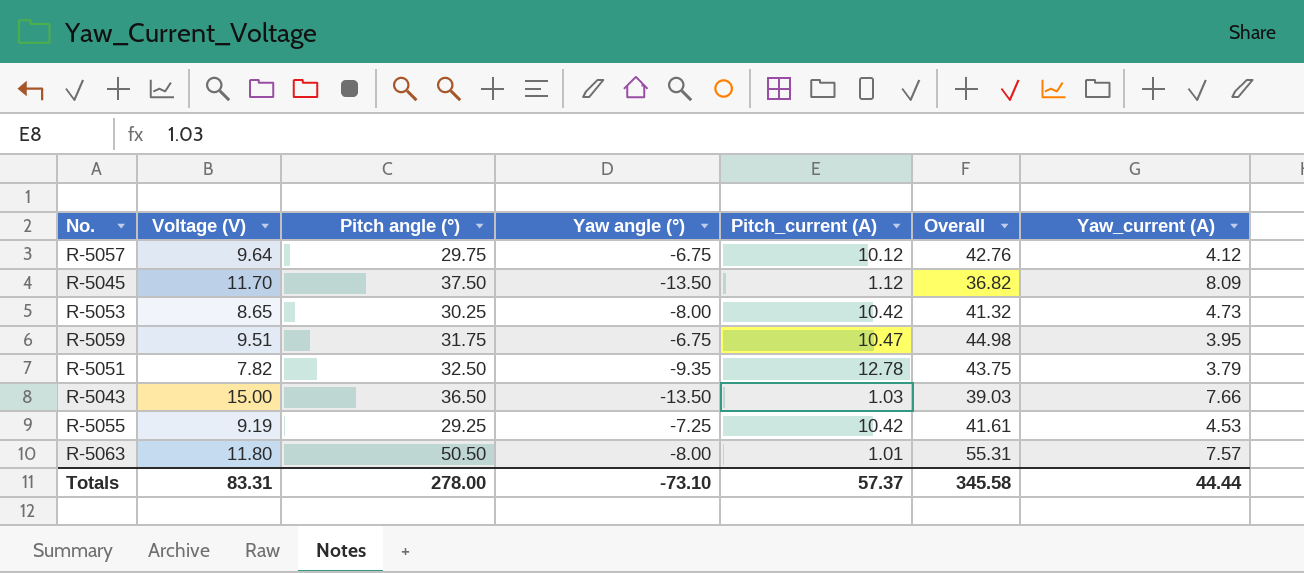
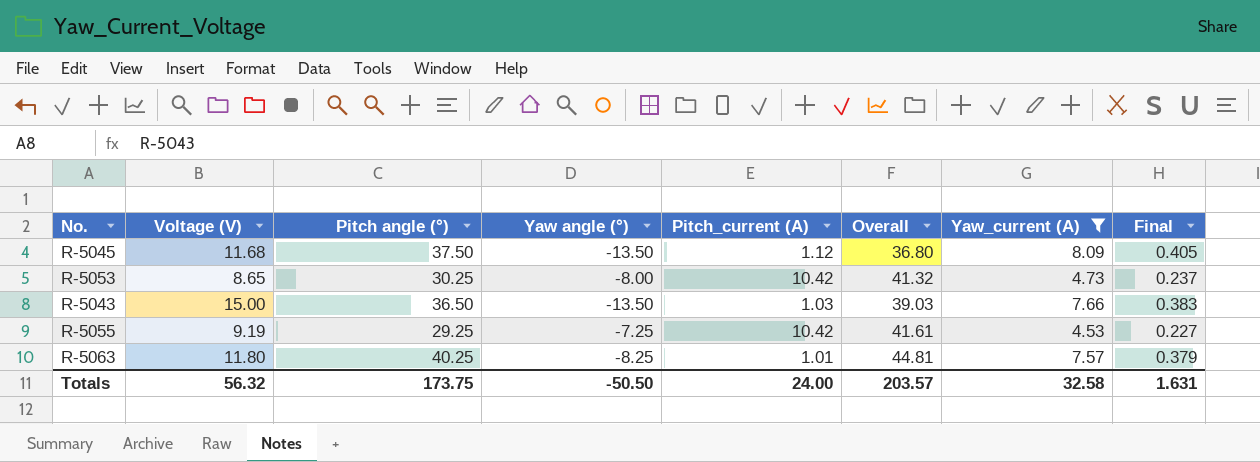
filter: none -> Yaw_current (A) >= 4.53
column Final | formula: none -> [Yaw_current (A)] * 0.05
R-5045 | Voltage (V): 11.70 -> 11.68
R-5045 | Overall: 36.82 -> 36.80
R-5063 | Pitch angle (°): 50.50 -> 40.25
R-5063 | Yaw angle (°): -8.00 -> -8.25
R-5063 | Overall: 55.31 -> 44.81
Totals | Voltage (V): 83.31 -> 56.32
Totals | Pitch angle (°): 278.00 -> 173.75
Totals | Yaw angle (°): -73.10 -> -50.50
Totals | Pitch_current (A): 57.37 -> 24.00
Totals | Overall: 345.58 -> 203.57
Totals | Yaw_current (A): 44.44 -> 32.58

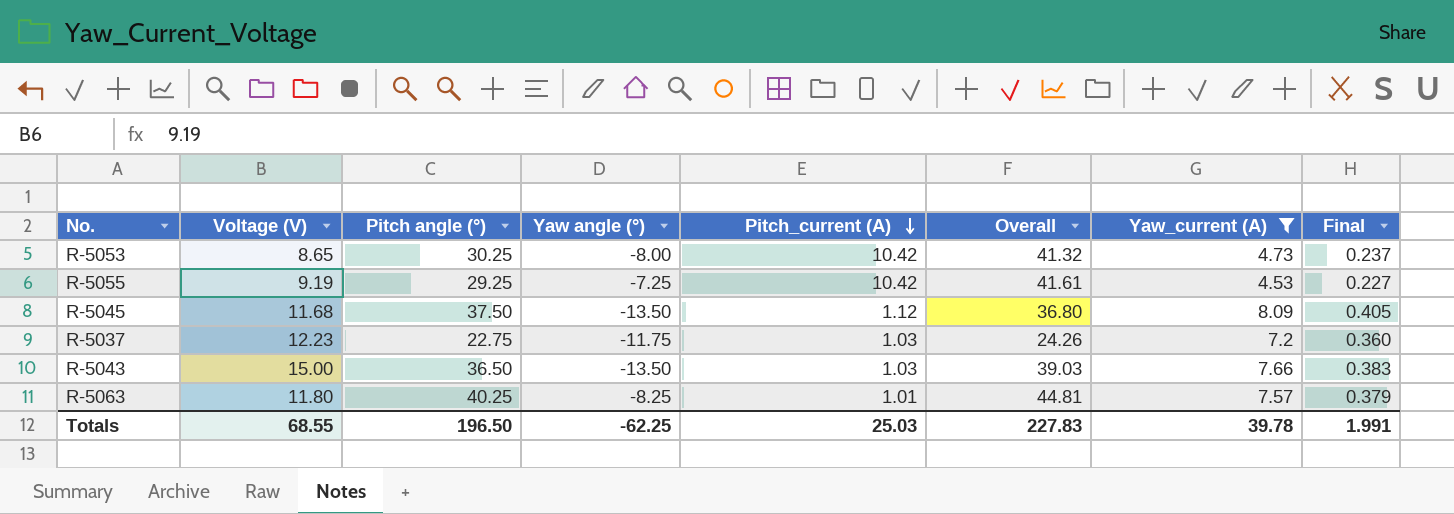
row order: none -> Pitch_current (A) descending
row R-5037: none -> 12.23 | 22.75 | -11.75 | 1.03 | 24.26 | 7.2 | 0.360
Totals | Voltage (V): 56.32 -> 68.55
Totals | Pitch angle (°): 173.75 -> 196.50
Totals | Yaw angle (°): -50.50 -> -62.25
Totals | Pitch_current (A): 24.00 -> 25.03
Totals | Overall: 203.57 -> 227.83
Totals | Yaw_current (A): 32.58 -> 39.78
Totals | Final: 1.631 -> 1.991

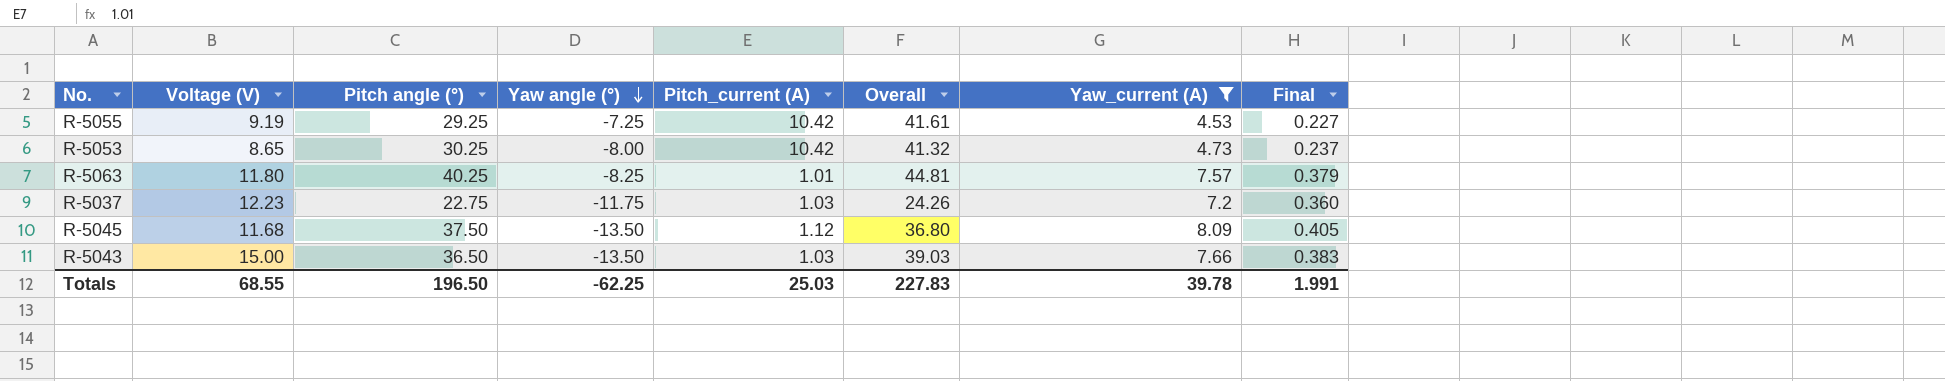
row order: Pitch_current (A) descending -> Yaw angle (°) descending

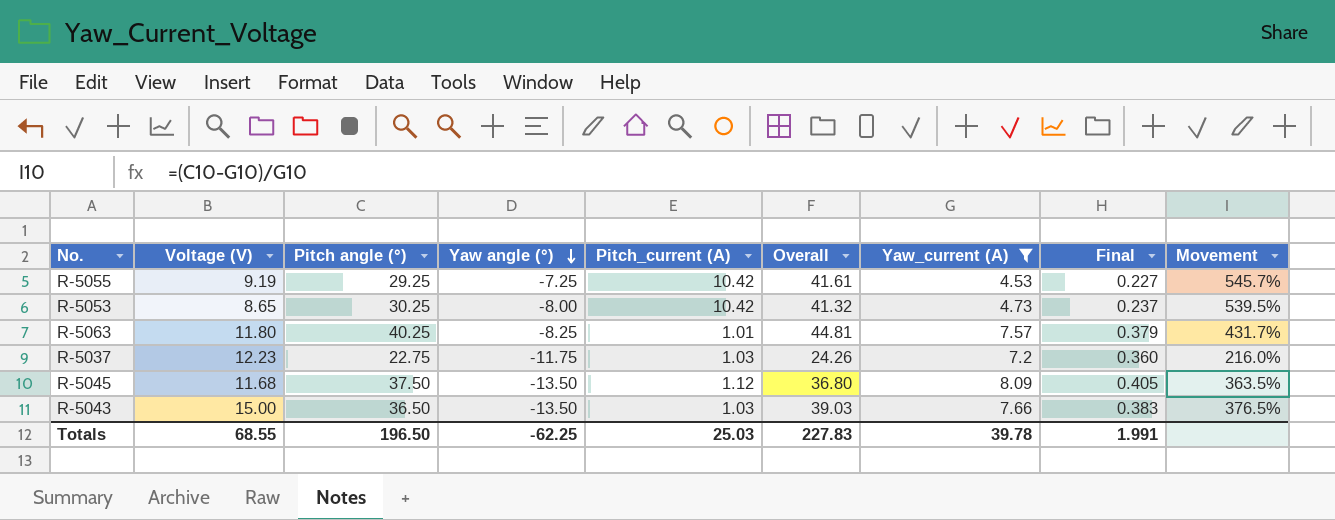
column Movement | formula: none -> ([Pitch angle (°)] - [Yaw_current (A)]) / [Yaw_current (A)]

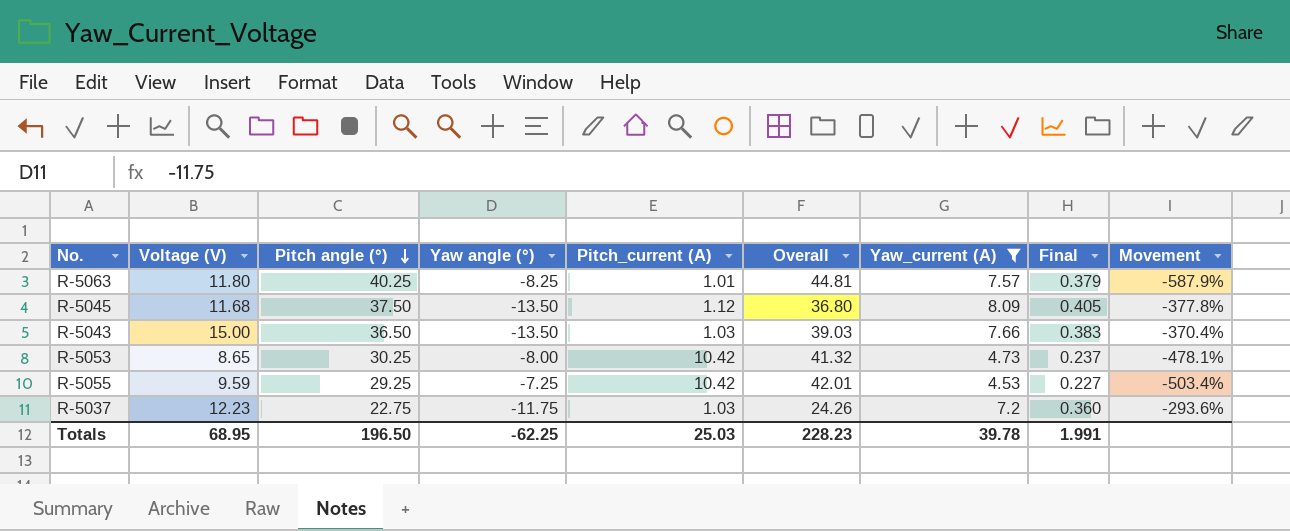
row order: Yaw angle (°) descending -> Pitch angle (°) descending
column Movement | formula: ([Pitch angle (°)] - [Yaw_current (A)]) / [Yaw_current (A)] -> ([Pitch angle (°)] - [Yaw angle (°)]) / [Yaw angle (°)]
R-5055 | Voltage (V): 9.19 -> 9.59
R-5055 | Overall: 41.61 -> 42.01
Totals | Voltage (V): 68.55 -> 68.95
Totals | Overall: 227.83 -> 228.23

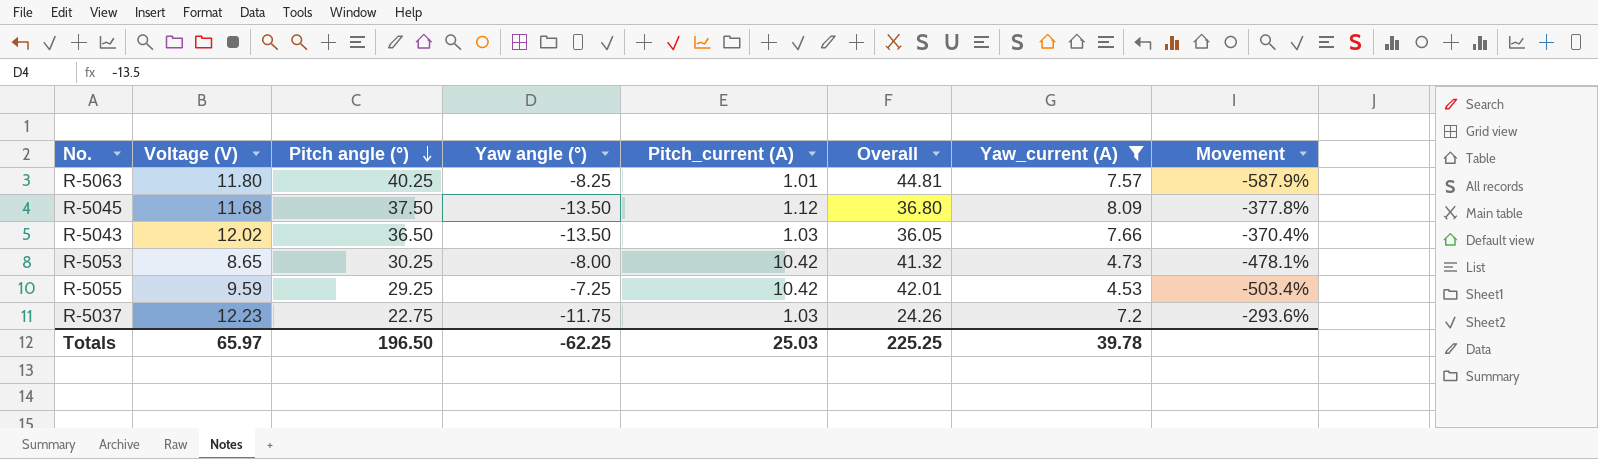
column Final | formula: [Yaw_current (A)] * 0.05 -> none
R-5043 | Voltage (V): 15.00 -> 12.02
R-5043 | Overall: 39.03 -> 36.05
Totals | Voltage (V): 68.95 -> 65.97
Totals | Overall: 228.23 -> 225.25

